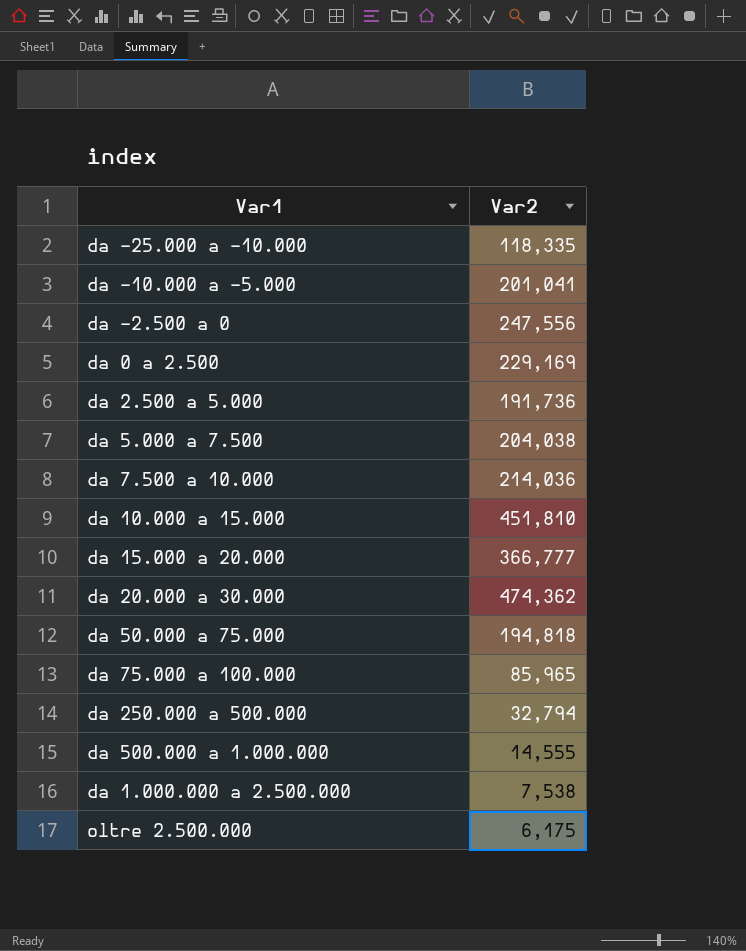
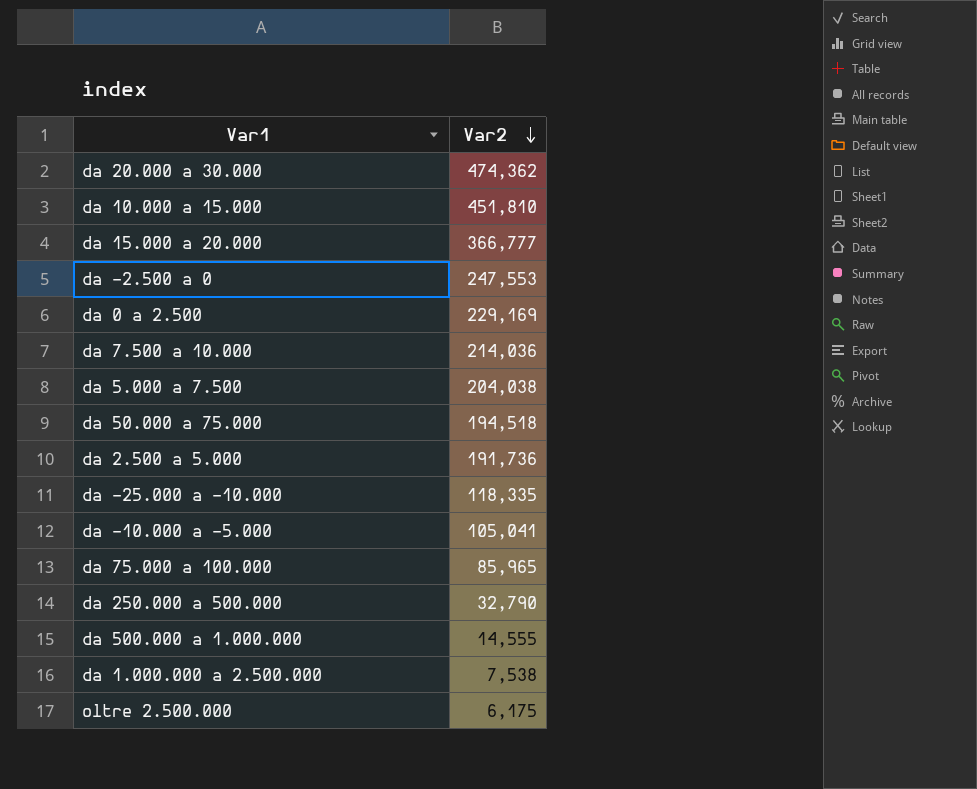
row order: none -> Var2 descending
da -2.500 a 0 | Var2: 247,556 -> 247,553
da 50.000 a 75.000 | Var2: 194,818 -> 194,518
da -10.000 a -5.000 | Var2: 201,041 -> 105,041
da 250.000 a 500.000 | Var2: 32,794 -> 32,790

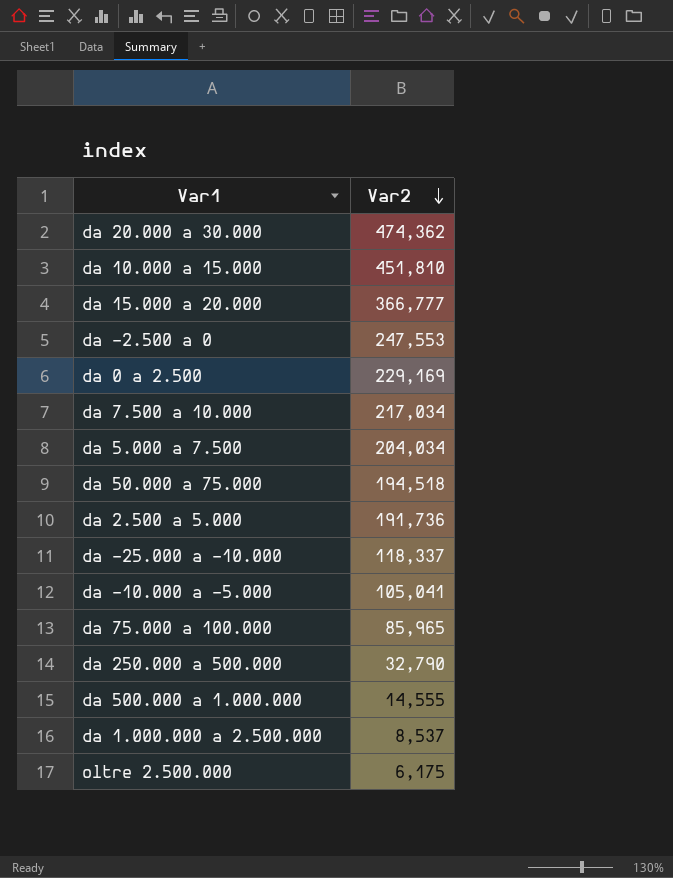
da 7.500 a 10.000 | Var2: 214,036 -> 217,034
da 5.000 a 7.500 | Var2: 204,038 -> 204,034
da -25.000 a -10.000 | Var2: 118,335 -> 118,337
da 1.000.000 a 2.500.000 | Var2: 7,538 -> 8,537

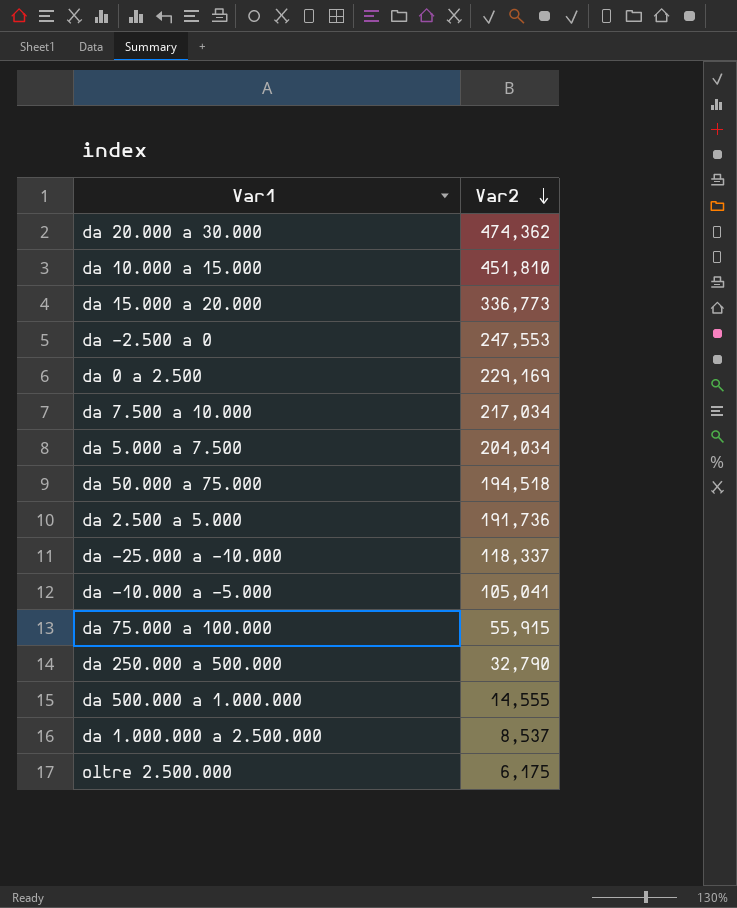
da 15.000 a 20.000 | Var2: 366,777 -> 336,773
da 75.000 a 100.000 | Var2: 85,965 -> 55,915

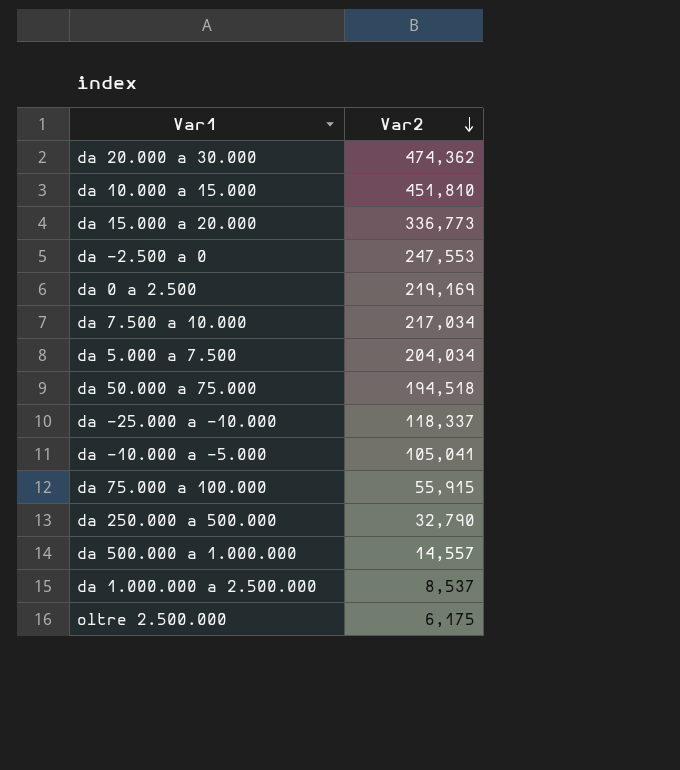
row da 2.500 a 5.000: 191,736 -> none
da 0 a 2.500 | Var2: 229,169 -> 219,169
da 500.000 a 1.000.000 | Var2: 14,555 -> 14,557

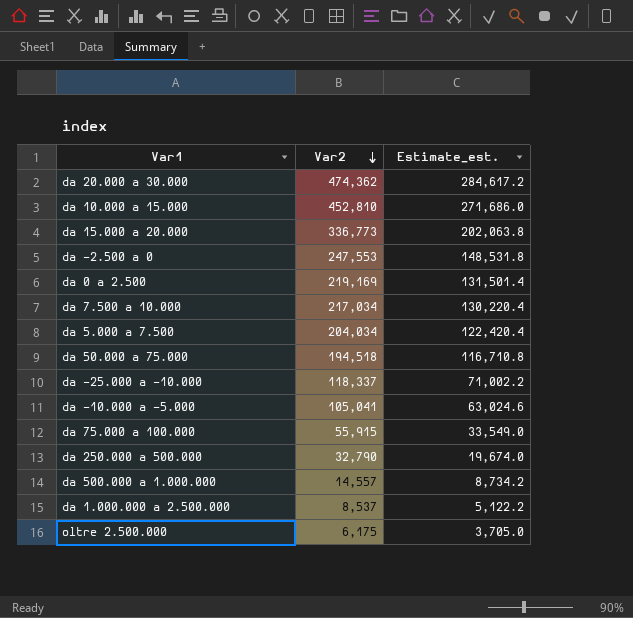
column Estimate_est. | formula: none -> [Var2] * 0.6
da 10.000 a 15.000 | Var2: 451,810 -> 452,810

